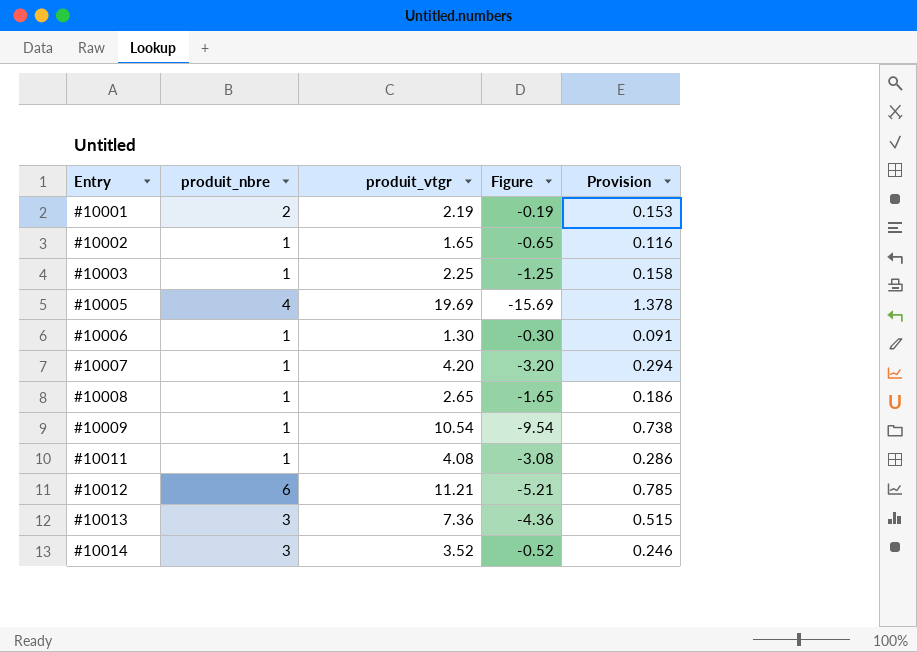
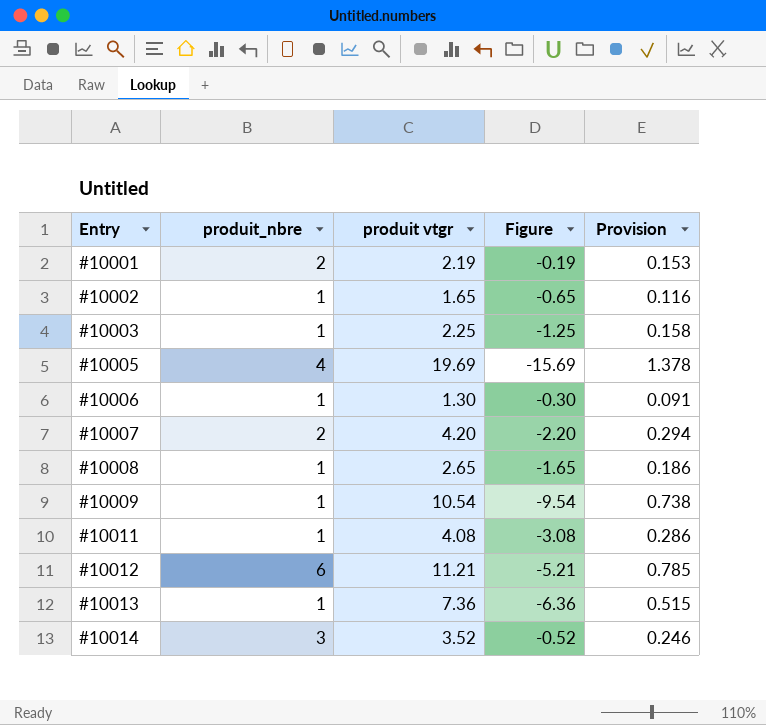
column name: produit_vtgr -> produit vtgr
#10007 | produit_nbre: 1 -> 2
#10007 | Figure: -3.20 -> -2.20
#10013 | produit_nbre: 3 -> 1
#10013 | Figure: -4.36 -> -6.36

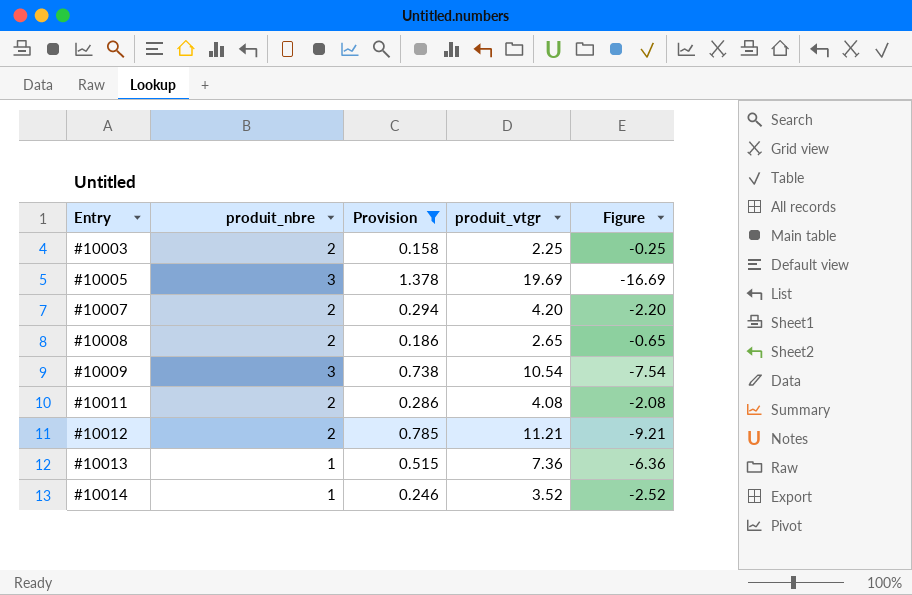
filter: none -> Provision >= 0.158
column Provision | position: 5 -> 3
column name: produit vtgr -> produit_vtgr
#10003 | produit_nbre: 1 -> 2
#10003 | Figure: -1.25 -> -0.25
#10005 | produit_nbre: 4 -> 3
#10005 | Figure: -15.69 -> -16.69
#10008 | produit_nbre: 1 -> 2
#10008 | Figure: -1.65 -> -0.65
#10009 | produit_nbre: 1 -> 3
#10009 | Figure: -9.54 -> -7.54
#10011 | produit_nbre: 1 -> 2
#10011 | Figure: -3.08 -> -2.08
#10012 | produit_nbre: 6 -> 2
#10012 | Figure: -5.21 -> -9.21
#10014 | produit_nbre: 3 -> 1
#10014 | Figure: -0.52 -> -2.52

